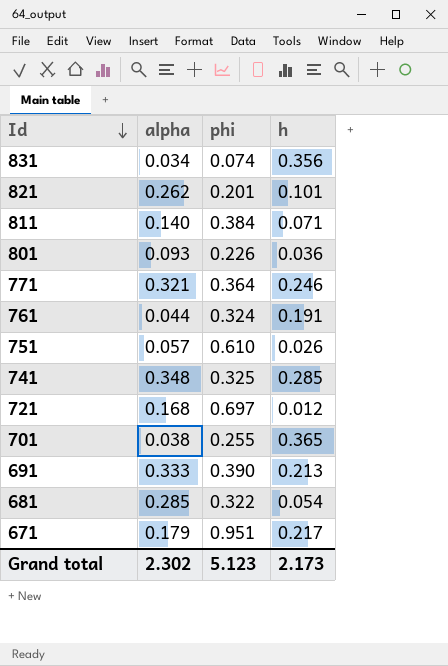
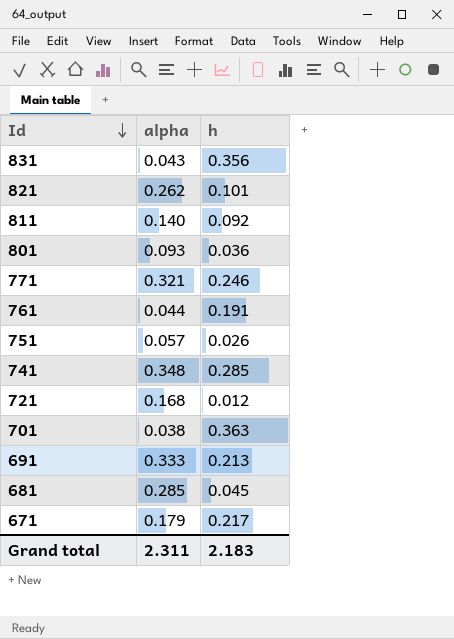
column phi | position: 3 -> none
831 | alpha: 0.034 -> 0.043
811 | h: 0.071 -> 0.092
701 | h: 0.365 -> 0.363
681 | h: 0.054 -> 0.045
Grand total | alpha: 2.302 -> 2.311
Grand total | h: 2.173 -> 2.183

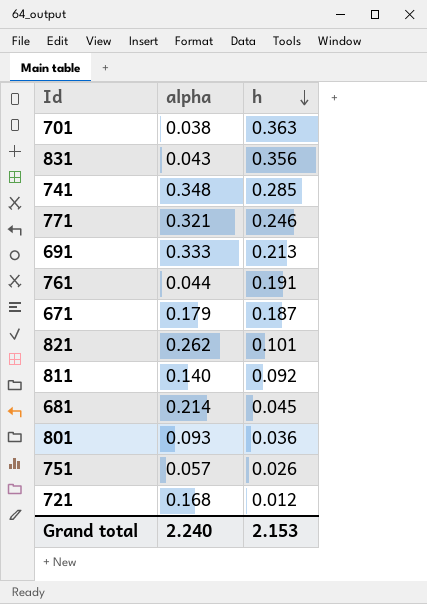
row order: Id descending -> h descending
671 | h: 0.217 -> 0.187
681 | alpha: 0.285 -> 0.214
Grand total | alpha: 2.311 -> 2.240
Grand total | h: 2.183 -> 2.153

